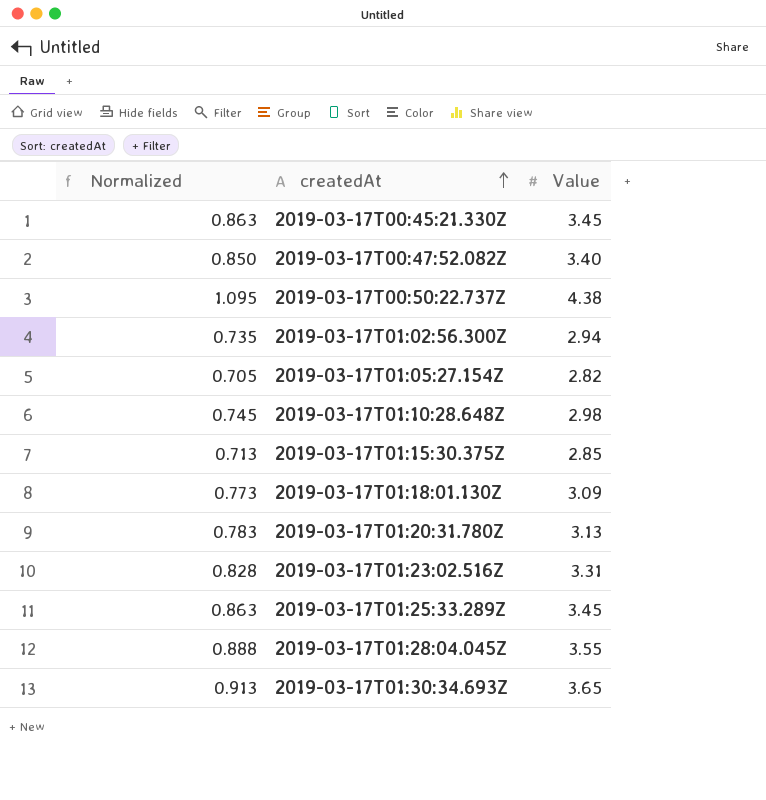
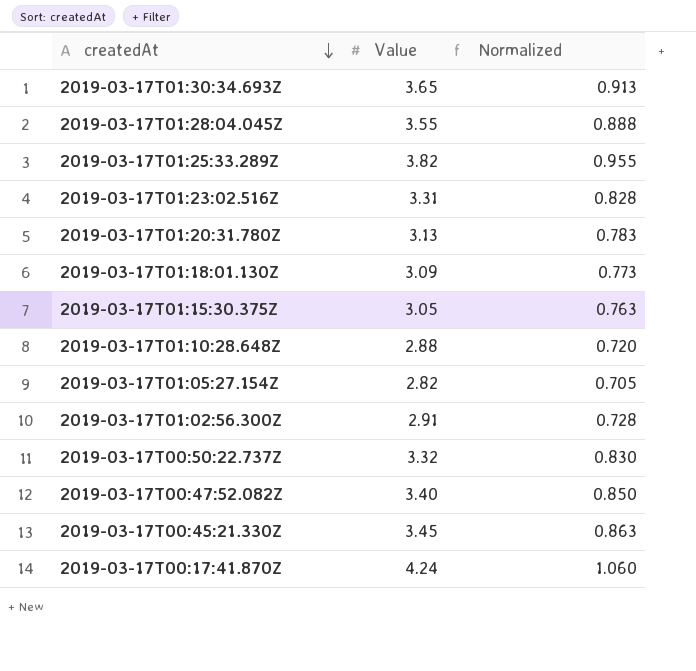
row order: createdAt ascending -> createdAt descending
column Normalized | position: 1 -> 3
2019-03-17T01:25:33.289Z | Value: 3.45 -> 3.82
2019-03-17T01:25:33.289Z | Normalized: 0.863 -> 0.955
2019-03-17T01:15:30.375Z | Value: 2.85 -> 3.05
2019-03-17T01:15:30.375Z | Normalized: 0.713 -> 0.763
2019-03-17T01:10:28.648Z | Value: 2.98 -> 2.88
2019-03-17T01:10:28.648Z | Normalized: 0.745 -> 0.720
2019-03-17T01:02:56.300Z | Value: 2.94 -> 2.91
2019-03-17T01:02:56.300Z | Normalized: 0.735 -> 0.728
2019-03-17T00:50:22.737Z | Value: 4.38 -> 3.32
2019-03-17T00:50:22.737Z | Normalized: 1.095 -> 0.830
row 2019-03-17T00:17:41.870Z: none -> 4.24 | 1.060

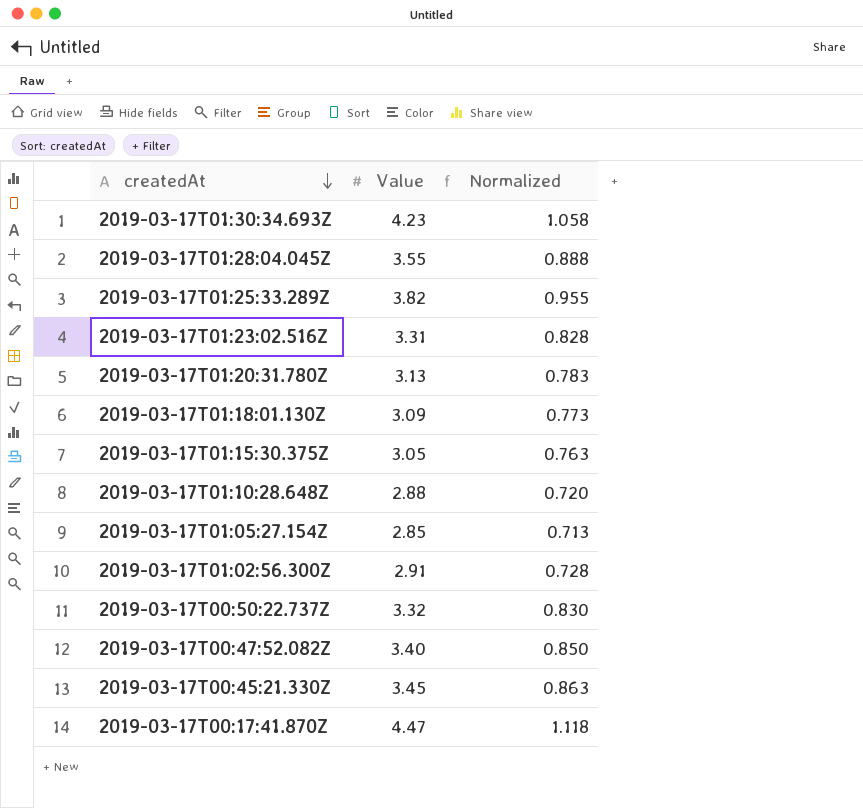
2019-03-17T01:30:34.693Z | Value: 3.65 -> 4.23
2019-03-17T01:30:34.693Z | Normalized: 0.913 -> 1.058
2019-03-17T01:05:27.154Z | Value: 2.82 -> 2.85
2019-03-17T01:05:27.154Z | Normalized: 0.705 -> 0.713
2019-03-17T00:17:41.870Z | Value: 4.24 -> 4.47
2019-03-17T00:17:41.870Z | Normalized: 1.060 -> 1.118

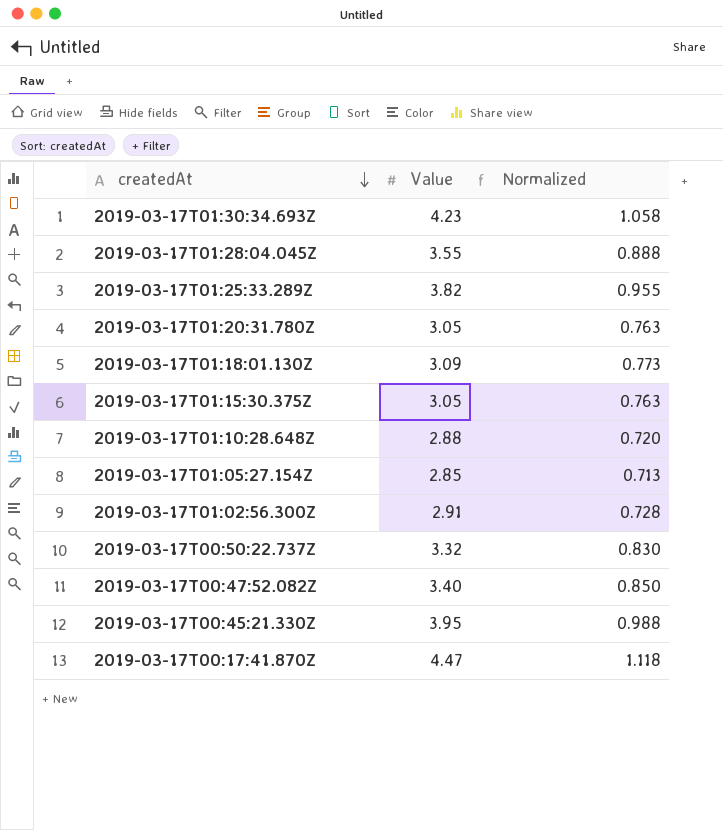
row 2019-03-17T01:23:02.516Z: 3.31 | 0.828 -> none
2019-03-17T01:20:31.780Z | Value: 3.13 -> 3.05
2019-03-17T01:20:31.780Z | Normalized: 0.783 -> 0.763
2019-03-17T00:45:21.330Z | Value: 3.45 -> 3.95
2019-03-17T00:45:21.330Z | Normalized: 0.863 -> 0.988

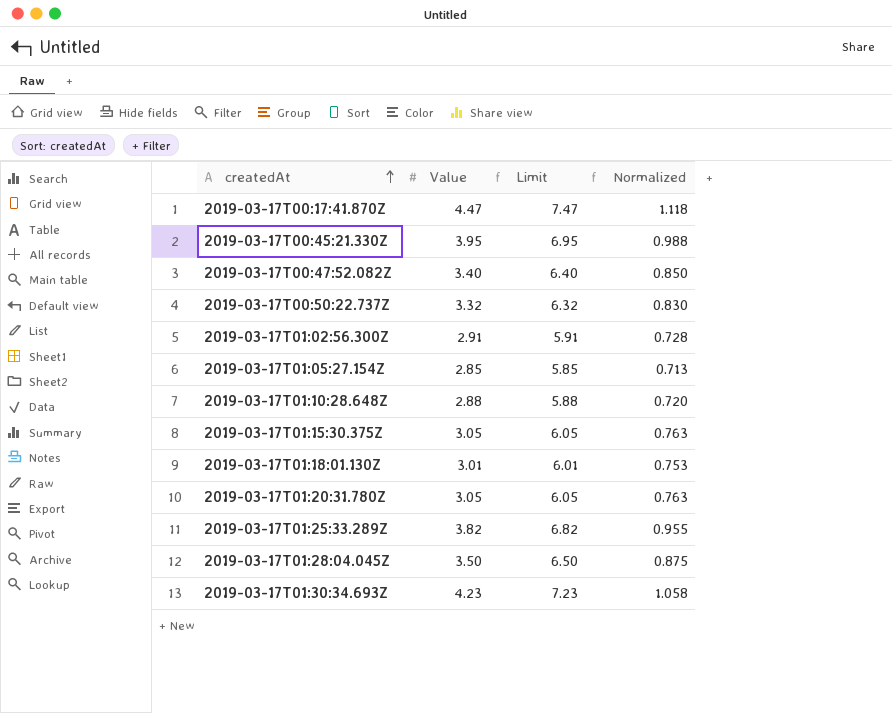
row order: createdAt descending -> createdAt ascending
column Limit | formula: none -> [Value] + 3
2019-03-17T01:18:01.130Z | Value: 3.09 -> 3.01
2019-03-17T01:18:01.130Z | Normalized: 0.773 -> 0.753
2019-03-17T01:28:04.045Z | Value: 3.55 -> 3.50
2019-03-17T01:28:04.045Z | Normalized: 0.888 -> 0.875

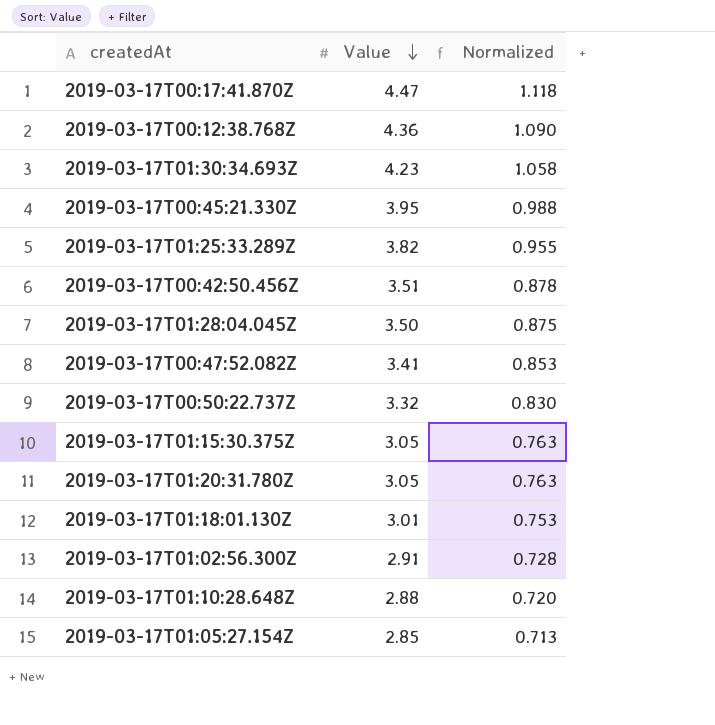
row order: createdAt ascending -> Value descending
column Limit | formula: [Value] + 3 -> none
row 2019-03-17T00:12:38.768Z: none -> 4.36 | 1.090
row 2019-03-17T00:42:50.456Z: none -> 3.51 | 0.878
2019-03-17T00:47:52.082Z | Value: 3.40 -> 3.41
2019-03-17T00:47:52.082Z | Normalized: 0.850 -> 0.853

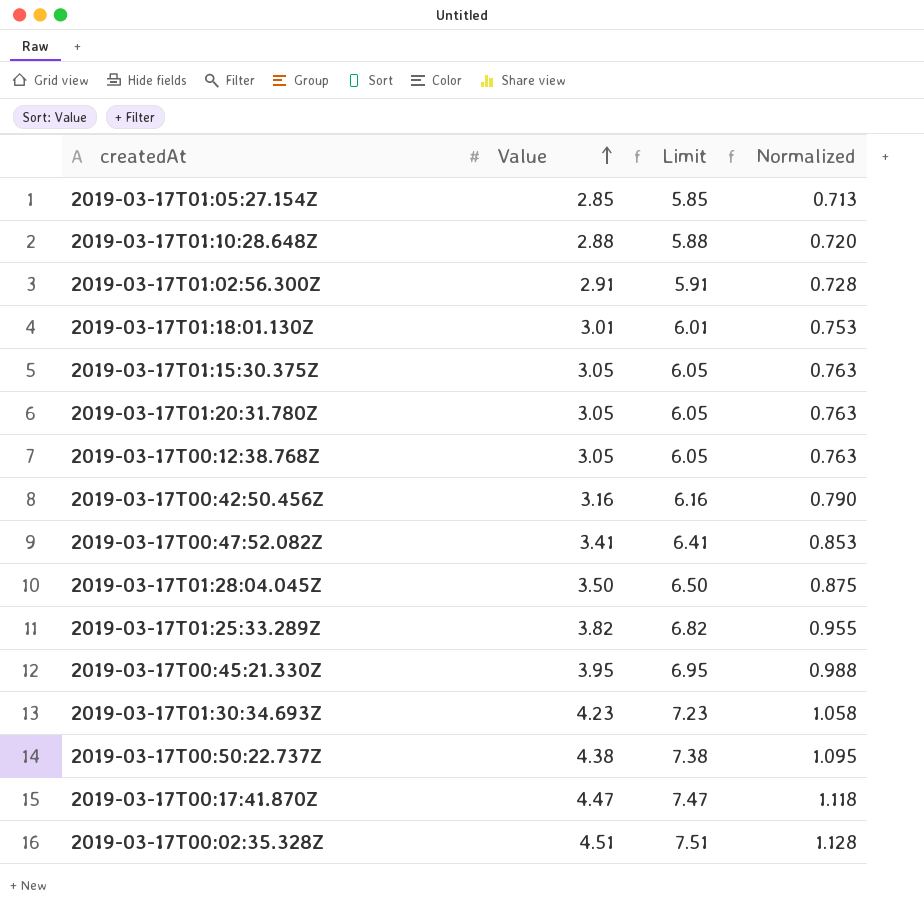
row order: Value descending -> Value ascending
column Limit | formula: none -> [Value] + 3
2019-03-17T00:12:38.768Z | Value: 4.36 -> 3.05
2019-03-17T00:12:38.768Z | Normalized: 1.090 -> 0.763
2019-03-17T00:42:50.456Z | Value: 3.51 -> 3.16
2019-03-17T00:42:50.456Z | Normalized: 0.878 -> 0.790
2019-03-17T00:50:22.737Z | Value: 3.32 -> 4.38
2019-03-17T00:50:22.737Z | Normalized: 0.830 -> 1.095
row 2019-03-17T00:02:35.328Z: none -> 4.51 | 7.51 | 1.128

